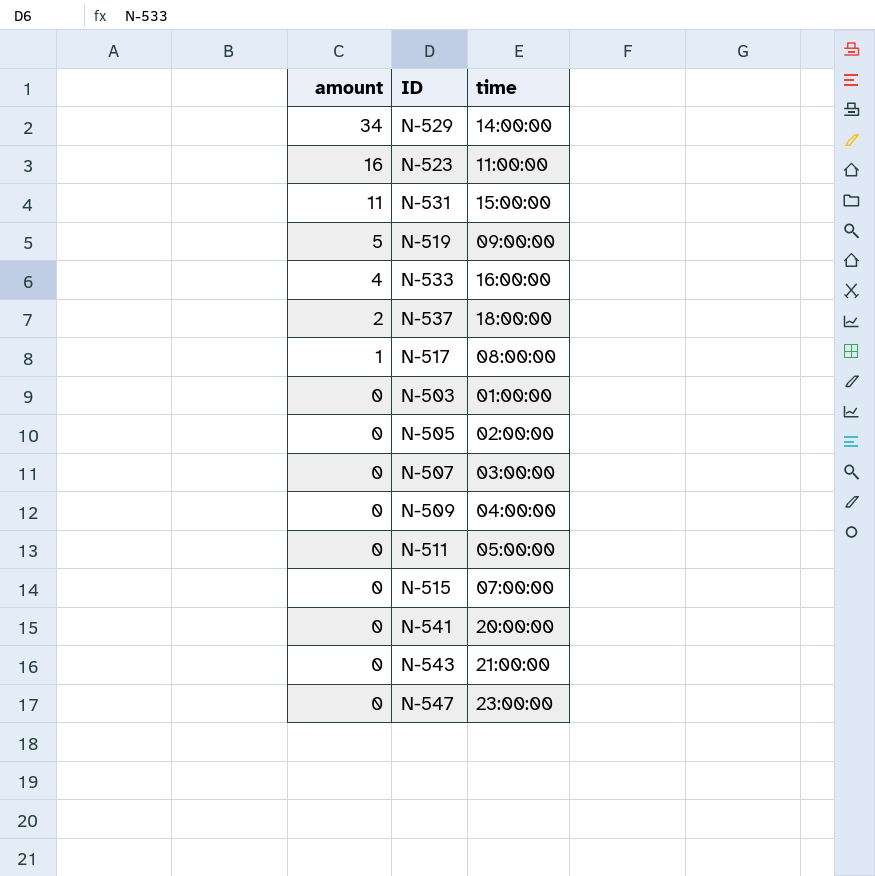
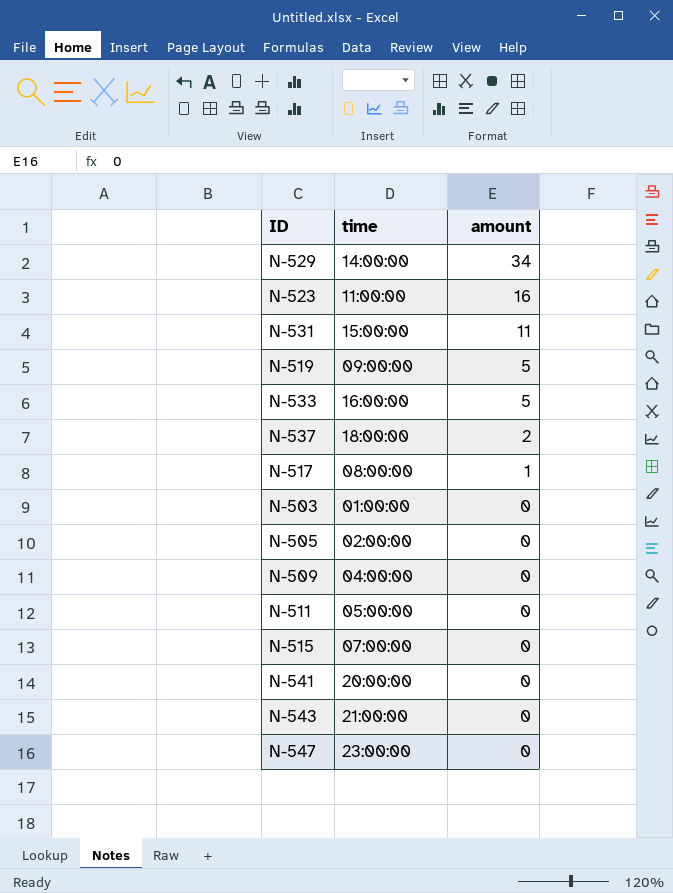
column amount | position: 1 -> 3
row N-507: 0 | 03:00:00 -> none
N-533 | amount: 4 -> 5

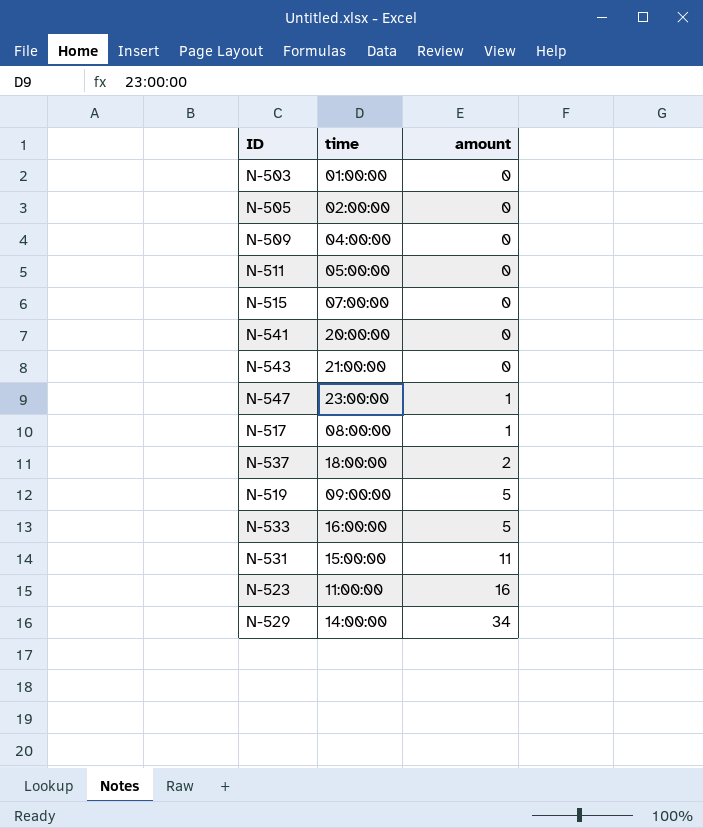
row order: amount descending -> amount ascending
N-547 | amount: 0 -> 1

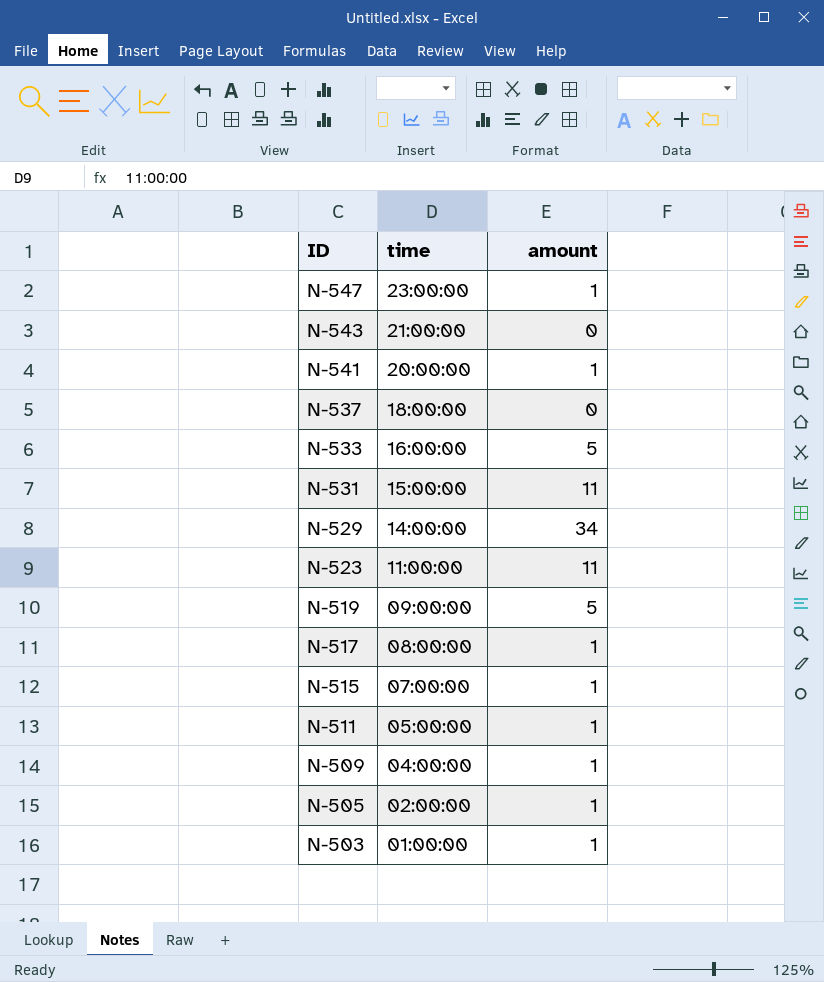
row order: amount ascending -> ID descending
N-541 | amount: 0 -> 1
N-537 | amount: 2 -> 0
N-523 | amount: 16 -> 11
N-515 | amount: 0 -> 1
N-511 | amount: 0 -> 1
N-509 | amount: 0 -> 1
N-505 | amount: 0 -> 1
N-503 | amount: 0 -> 1

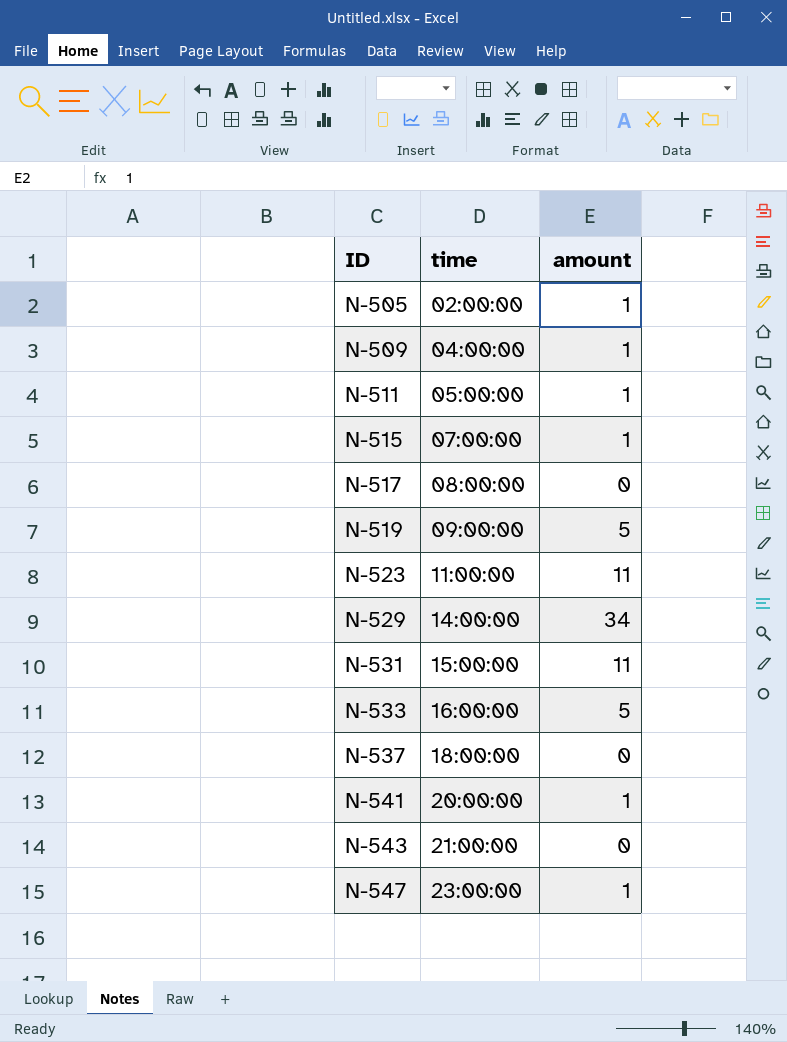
row order: ID descending -> ID ascending
row N-503: 01:00:00 | 1 -> none
N-517 | amount: 1 -> 0

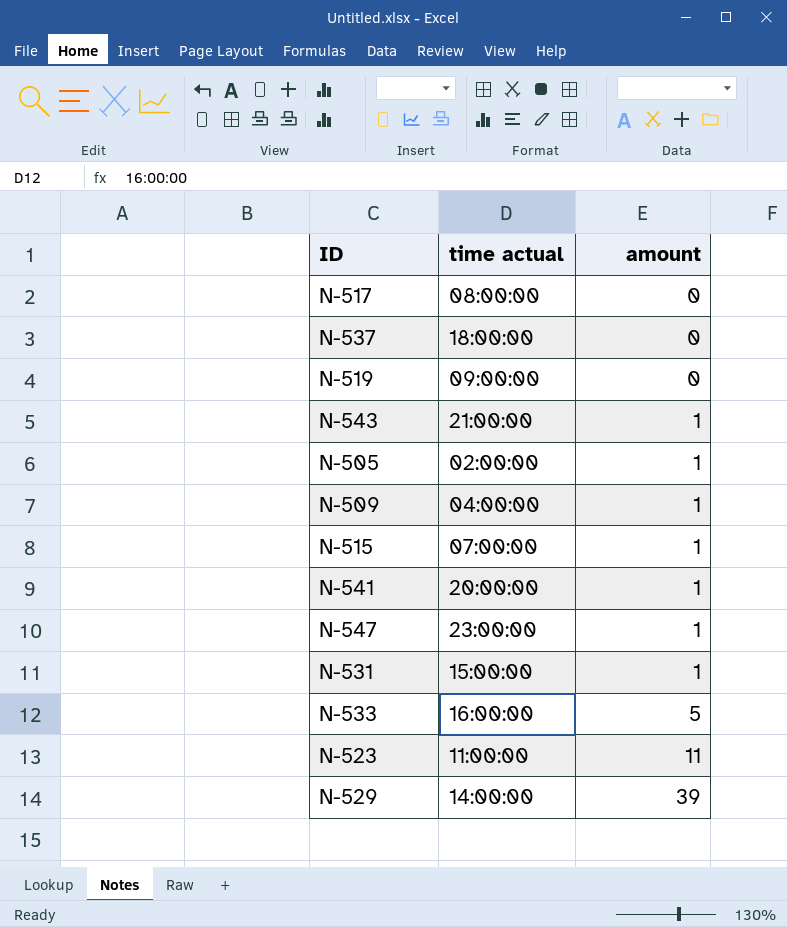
row order: ID ascending -> amount ascending
column name: time -> time actual
row N-511: 05:00:00 | 1 -> none
N-519 | amount: 5 -> 0
N-543 | amount: 0 -> 1
N-531 | amount: 11 -> 1
N-529 | amount: 34 -> 39

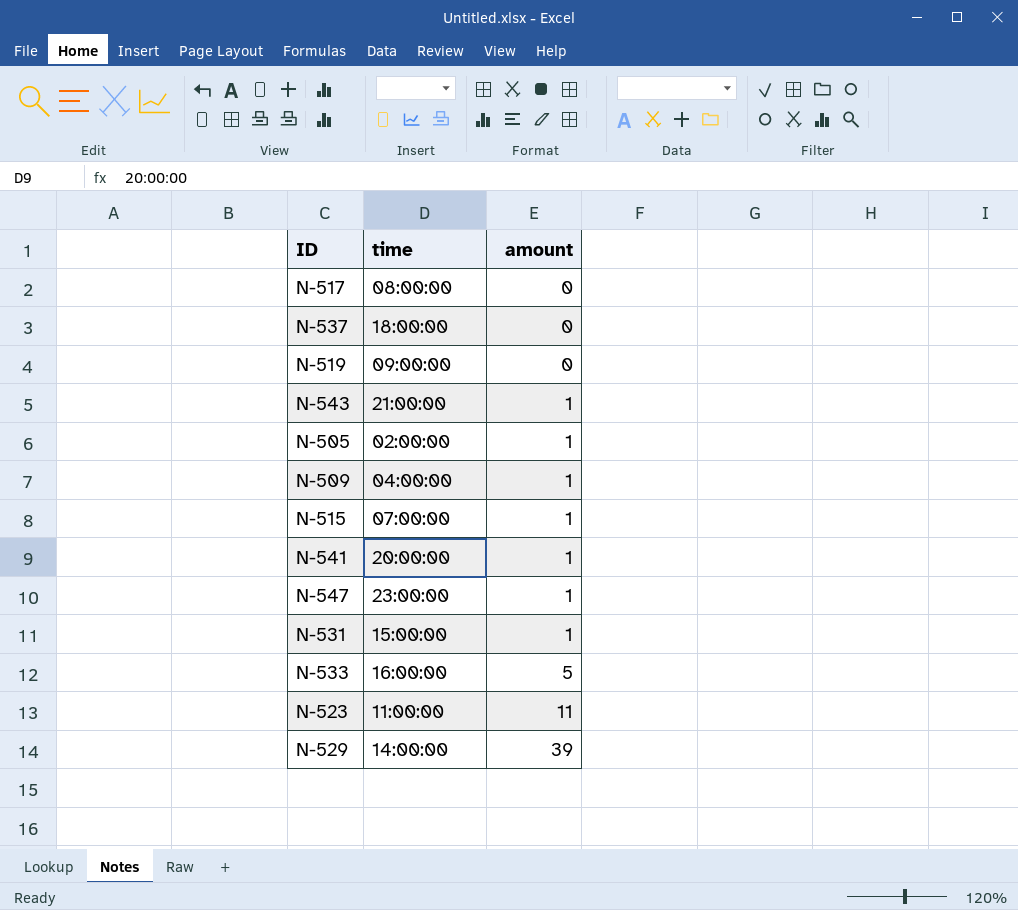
column name: time actual -> time

